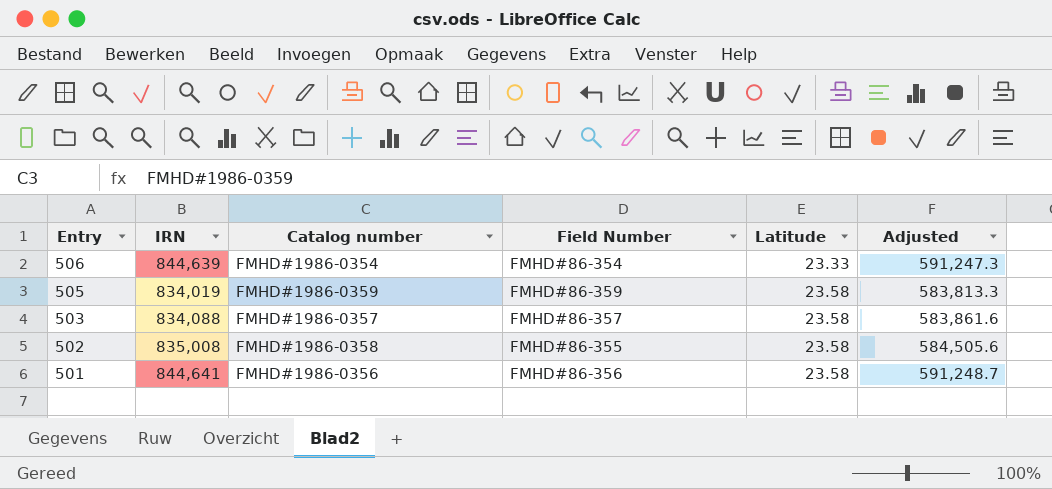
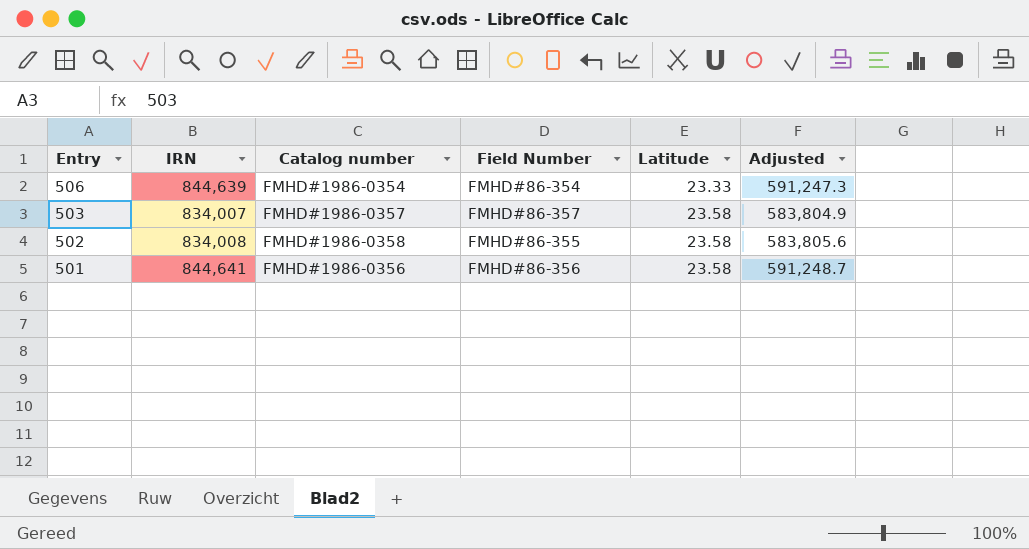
row 505: 834,019 | FMHD#1986-0359 | FMHD#86-359 | 23.58 | 583,813.3 -> none
503 | IRN: 834,088 -> 834,007
503 | Adjusted: 583,861.6 -> 583,804.9
502 | IRN: 835,008 -> 834,008
502 | Adjusted: 584,505.6 -> 583,805.6

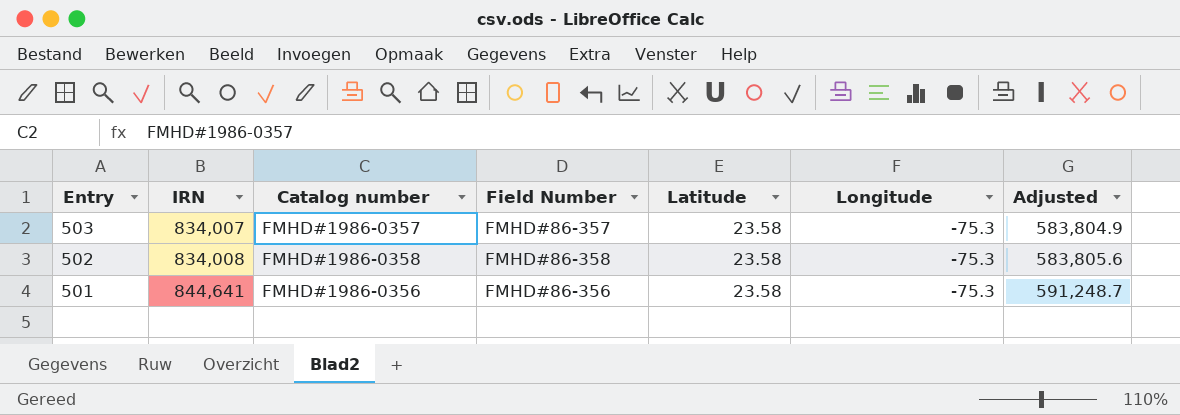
column Longitude | position: none -> 6
row 506: 844,639 | FMHD#1986-0354 | FMHD#86-354 | 23.33 | 591,247.3 -> none
502 | Field Number: FMHD#86-355 -> FMHD#86-358

